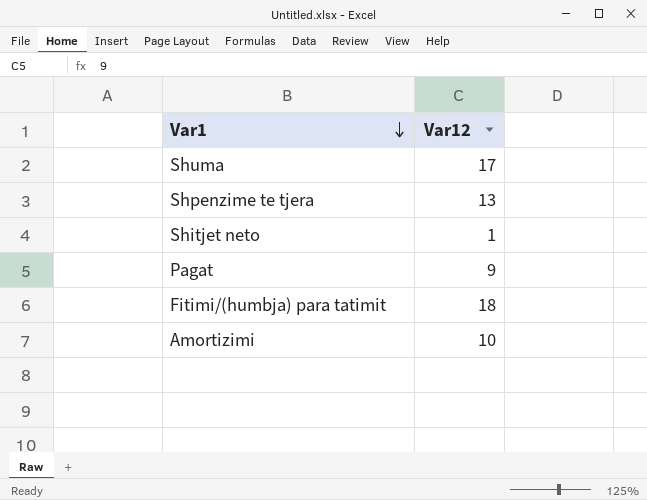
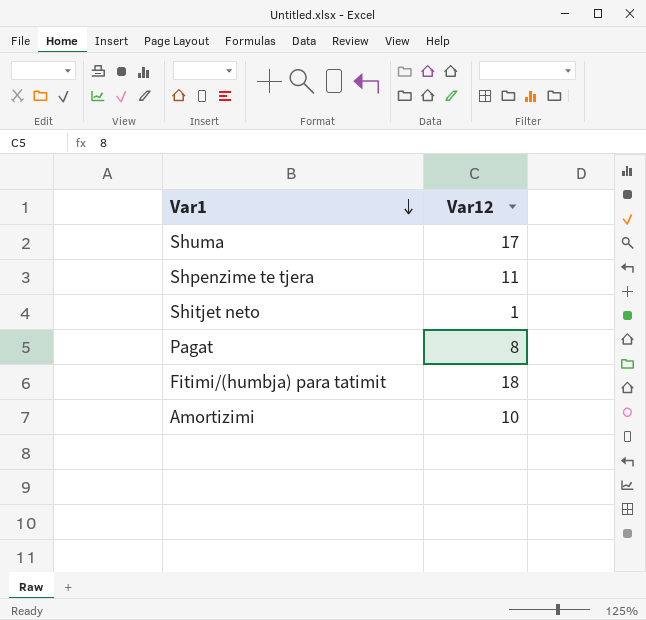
Shpenzime te tjera | Var12: 13 -> 11
Pagat | Var12: 9 -> 8

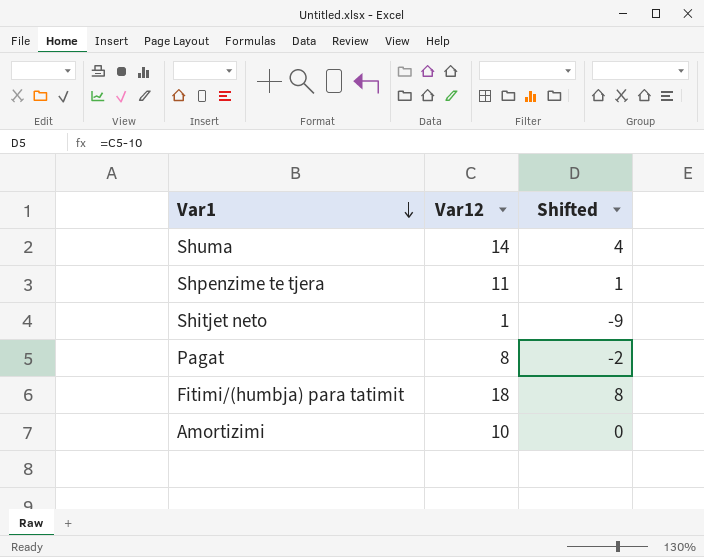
column Shifted | formula: none -> [Var12] - 10
Shuma | Var12: 17 -> 14

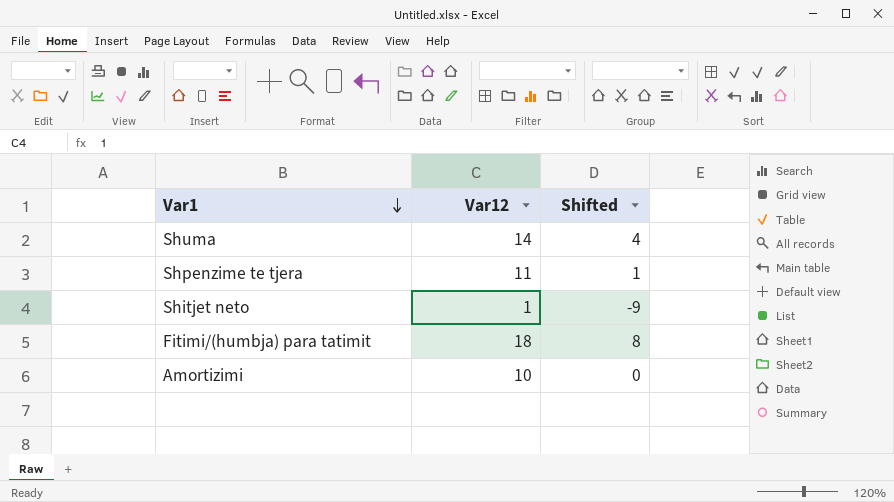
row Pagat: 8 | -2 -> none

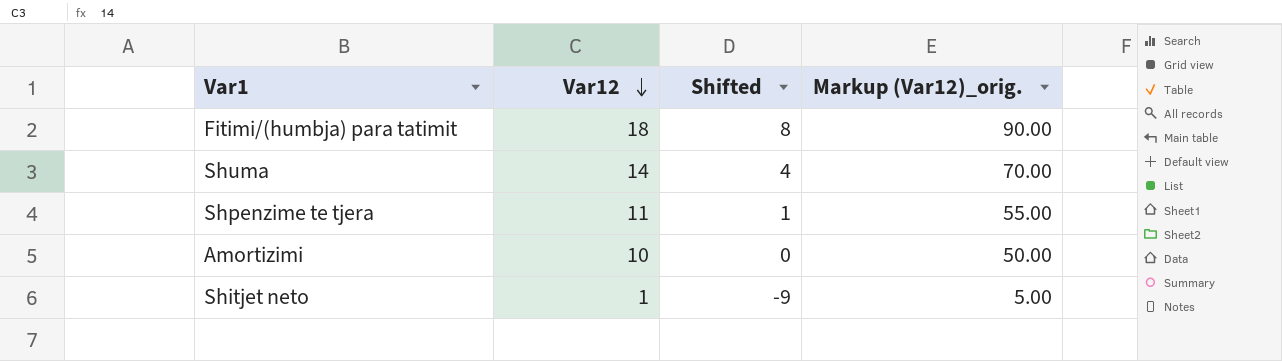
row order: Var1 descending -> Var12 descending
column Markup (Var12)_orig. | formula: none -> [Var12] * 5

